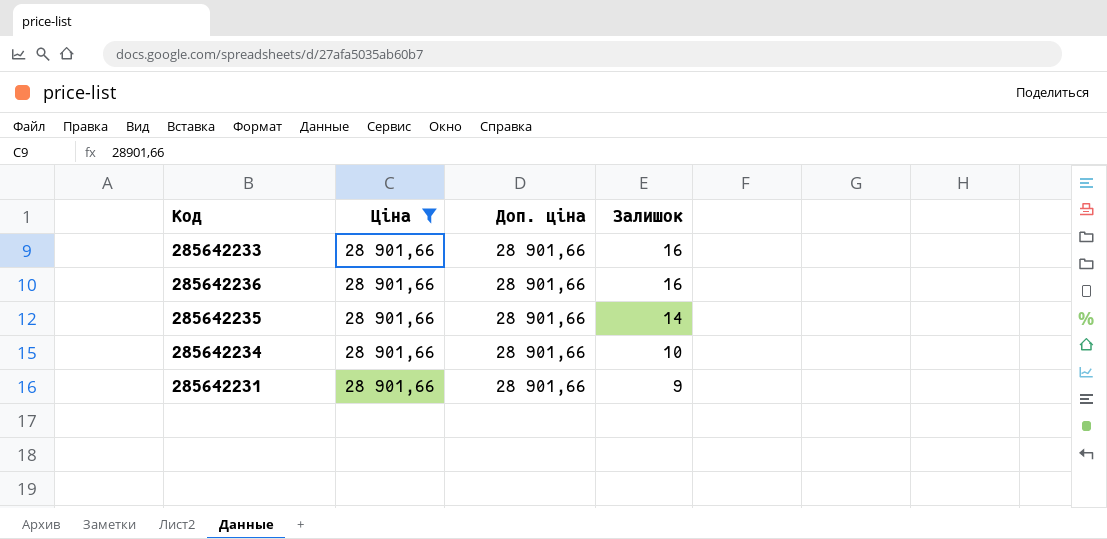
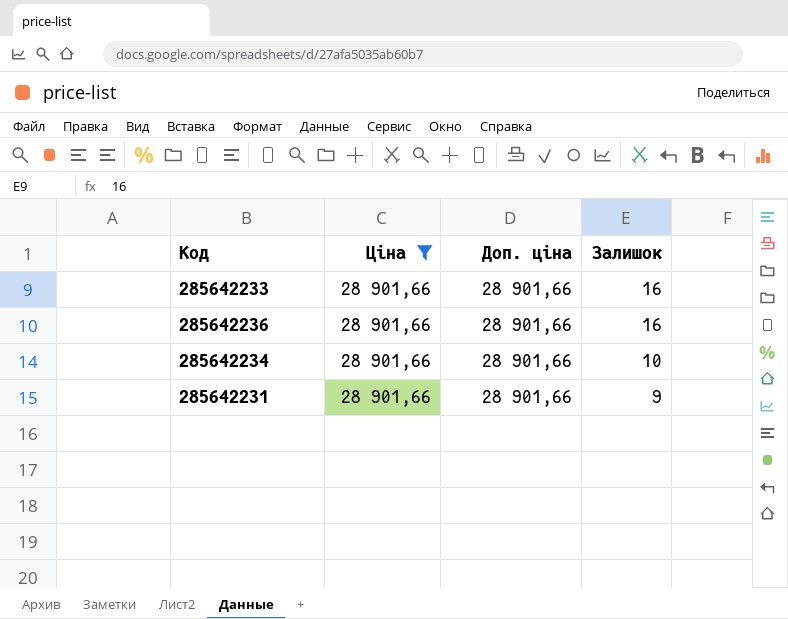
row 285642235: 28 901,66 | 28 901,66 | 14 -> none

